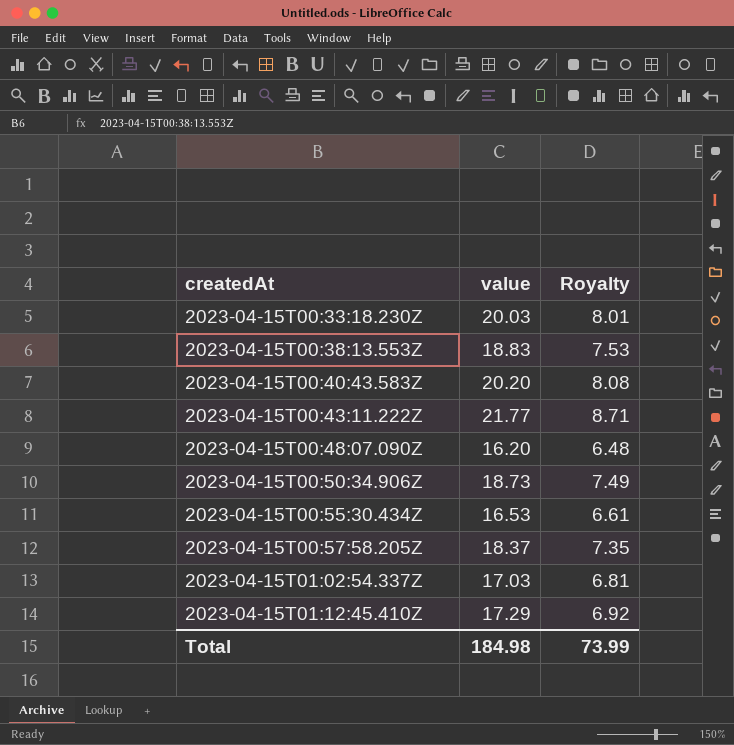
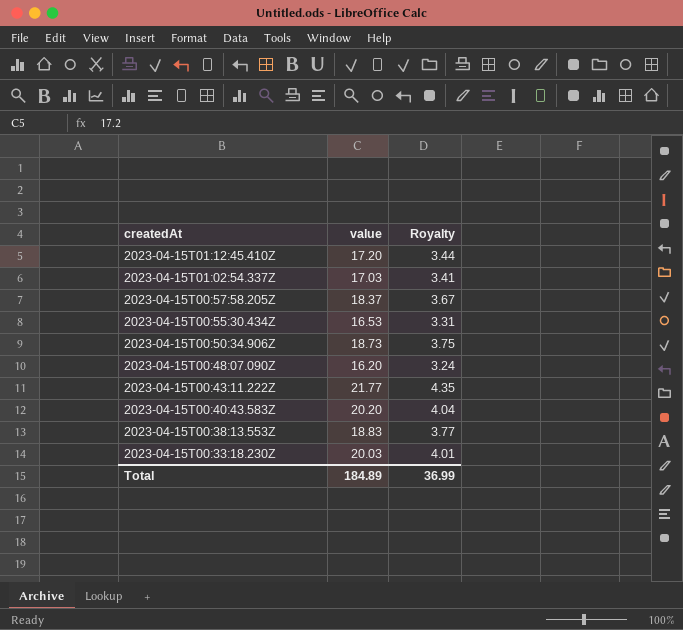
row order: createdAt ascending -> createdAt descending
column Royalty | formula: [value] * 0.4 -> [value] * 0.2
2023-04-15T01:12:45.410Z | value: 17.29 -> 17.20
Total | value: 184.98 -> 184.89
Total | Royalty: 73.99 -> 36.99

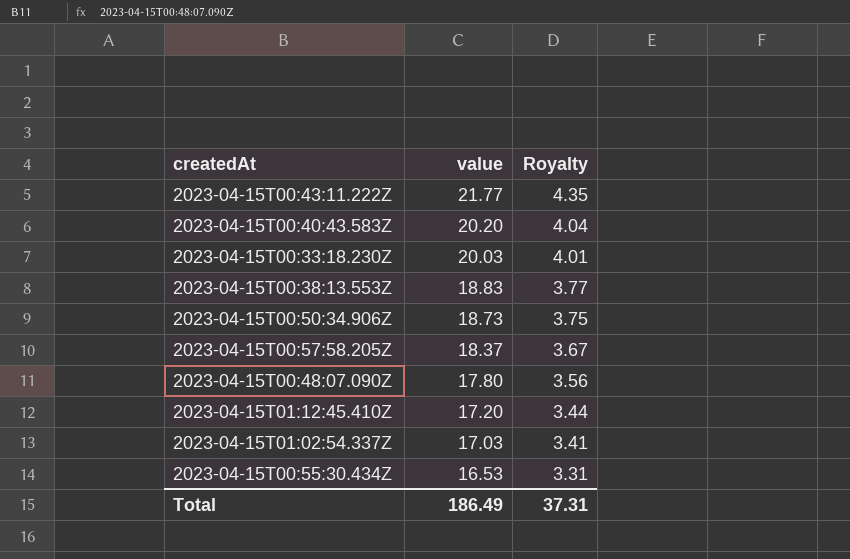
row order: createdAt descending -> value descending
2023-04-15T00:48:07.090Z | value: 16.20 -> 17.80
2023-04-15T00:48:07.090Z | Royalty: 3.24 -> 3.56
Total | value: 184.89 -> 186.49
Total | Royalty: 36.99 -> 37.31

